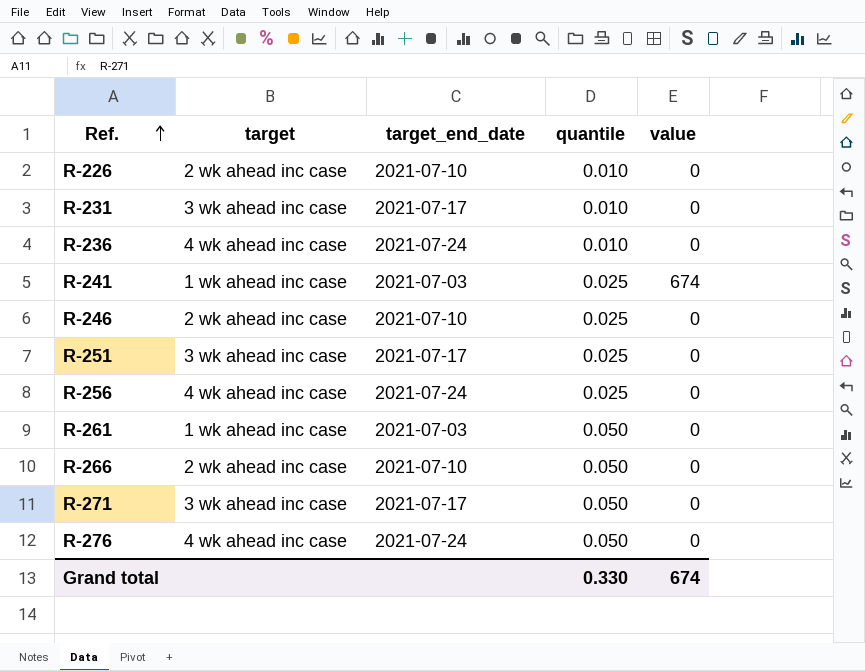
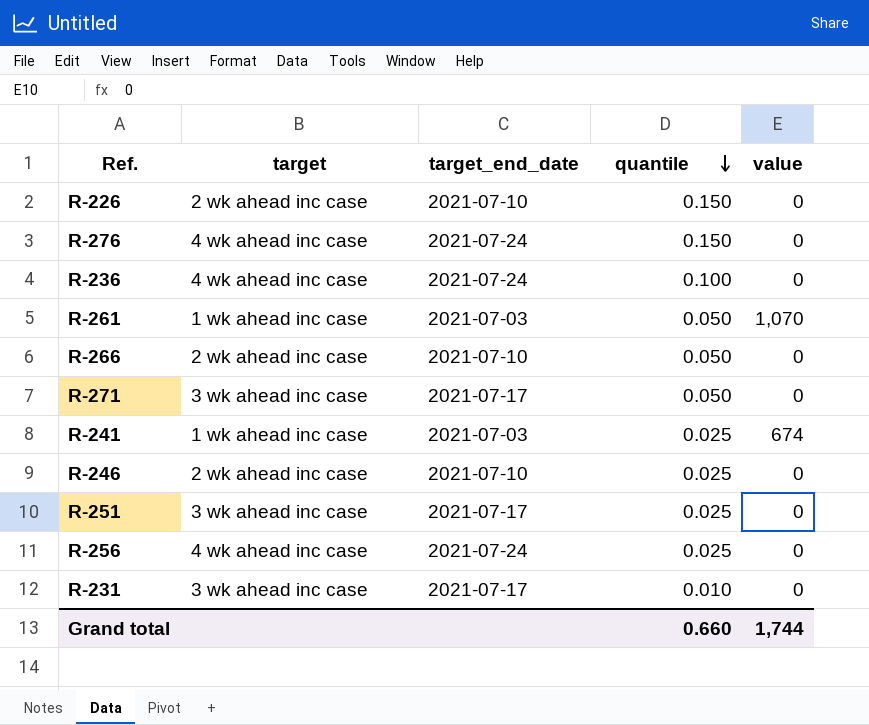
row order: Ref. ascending -> quantile descending
R-226 | quantile: 0.010 -> 0.150
R-276 | quantile: 0.050 -> 0.150
R-236 | quantile: 0.010 -> 0.100
R-261 | value: 0 -> 1,070
Grand total | quantile: 0.330 -> 0.660
Grand total | value: 674 -> 1,744

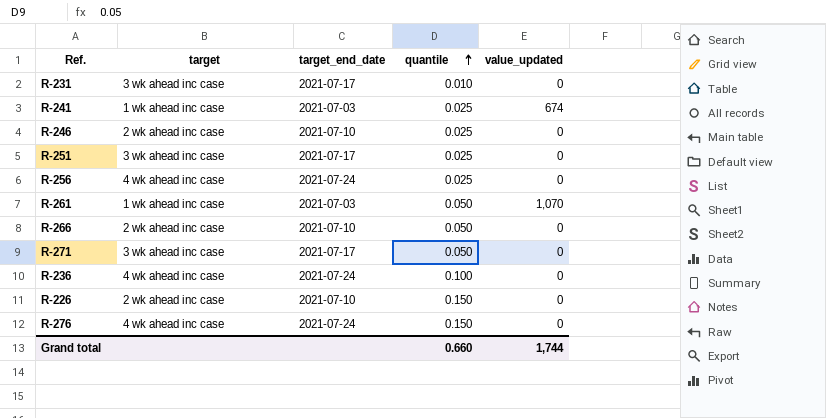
row order: quantile descending -> quantile ascending
column name: value -> value_updated

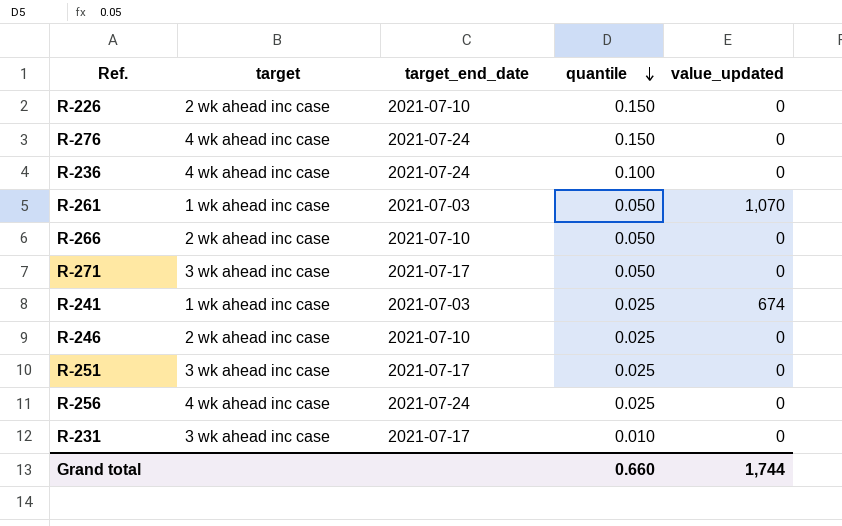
row order: quantile ascending -> quantile descending

